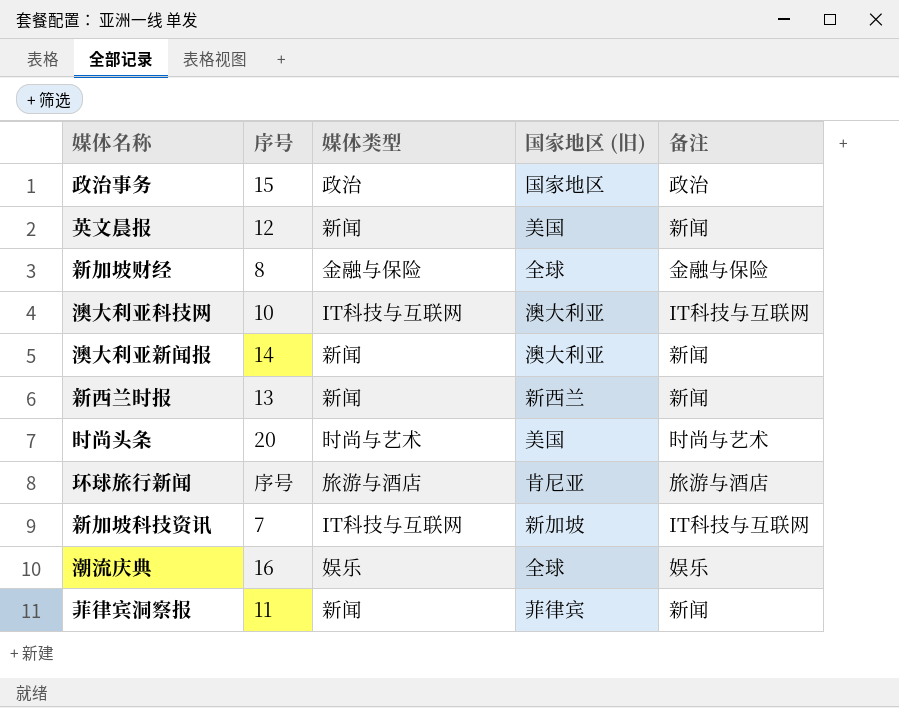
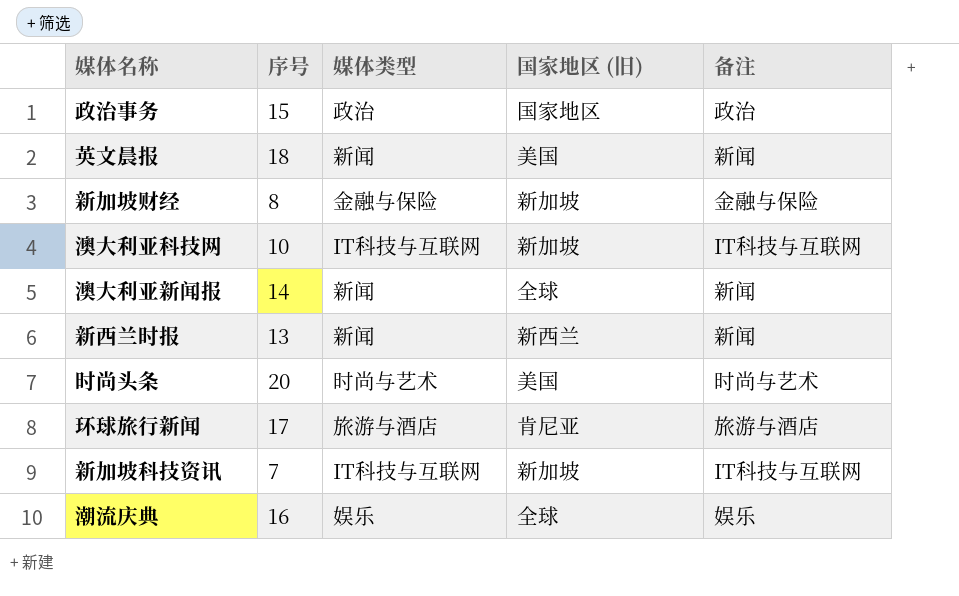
row 菲律宾洞察报: 11 | 新闻 | 菲律宾 | 新闻 -> none
英文晨报 | 序号: 12 -> 18
新加坡财经 | 国家地区 (旧): 全球 -> 新加坡
澳大利亚科技网 | 国家地区 (旧): 澳大利亚 -> 新加坡
澳大利亚新闻报 | 国家地区 (旧): 澳大利亚 -> 全球
环球旅行新闻 | 序号: 序号 -> 17

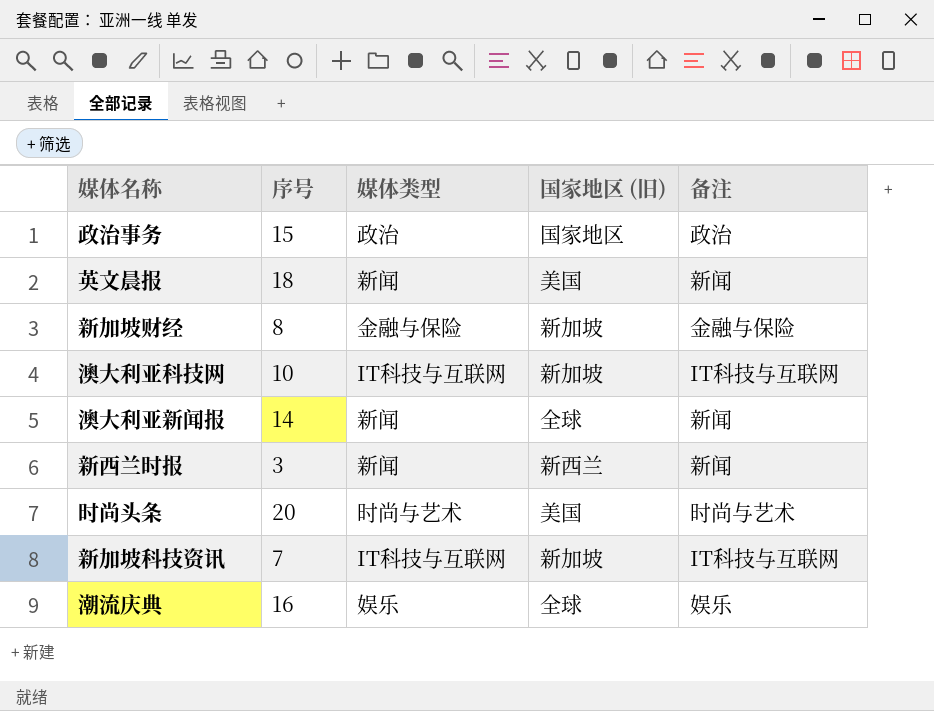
row 环球旅行新闻: 17 | 旅游与酒店 | 肯尼亚 | 旅游与酒店 -> none
新西兰时报 | 序号: 13 -> 3

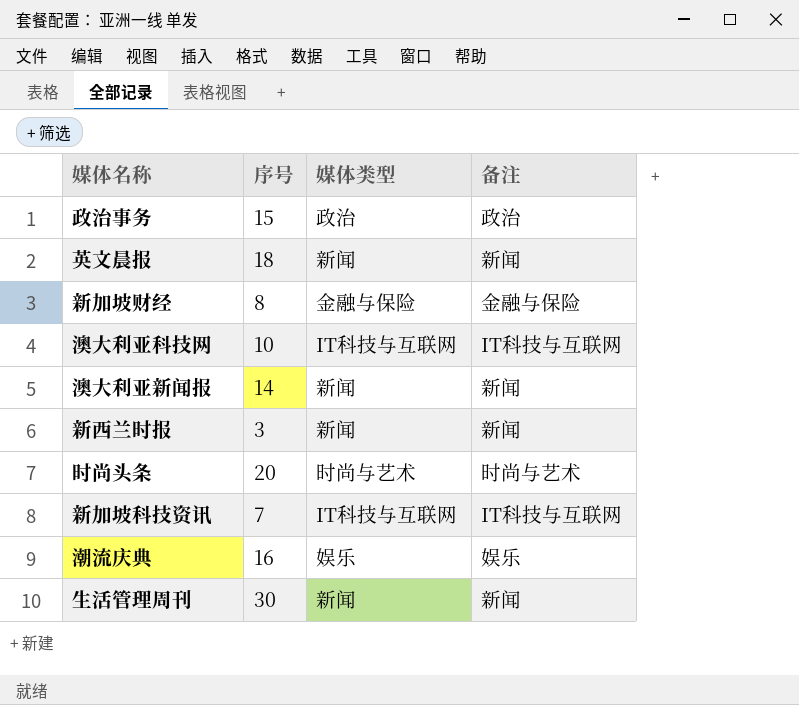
column 国家地区 (旧) | position: 4 -> none
row 生活管理周刊: none -> 30 | 新闻 | 新闻

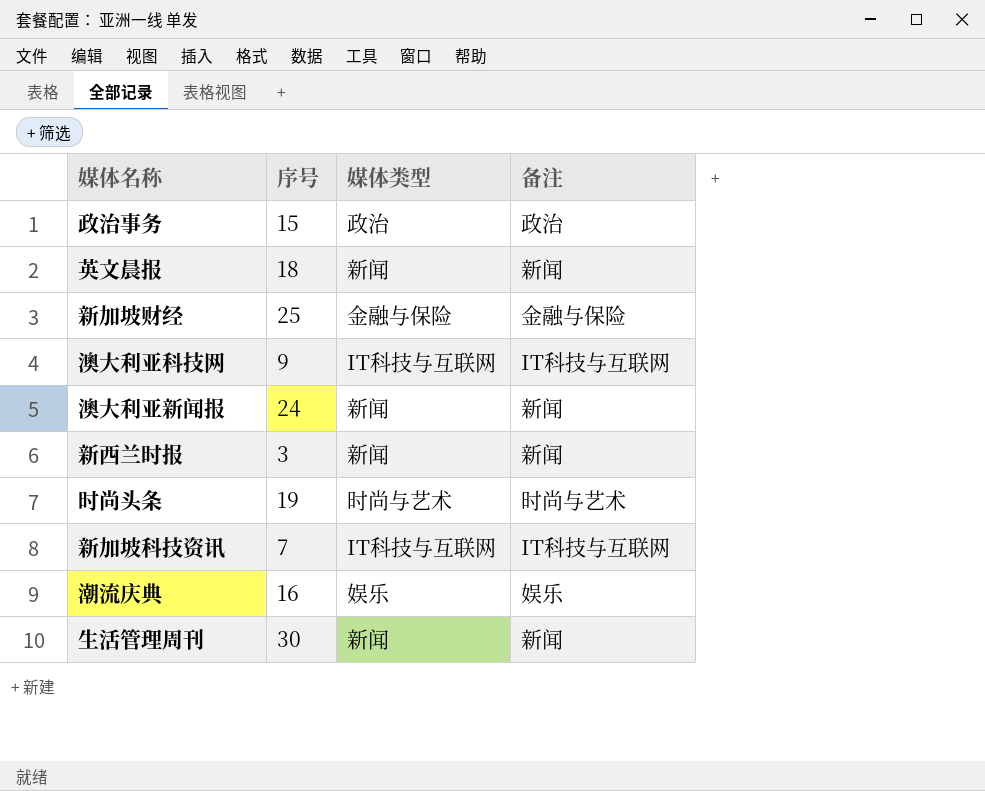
新加坡财经 | 序号: 8 -> 25
澳大利亚科技网 | 序号: 10 -> 9
澳大利亚新闻报 | 序号: 14 -> 24
时尚头条 | 序号: 20 -> 19

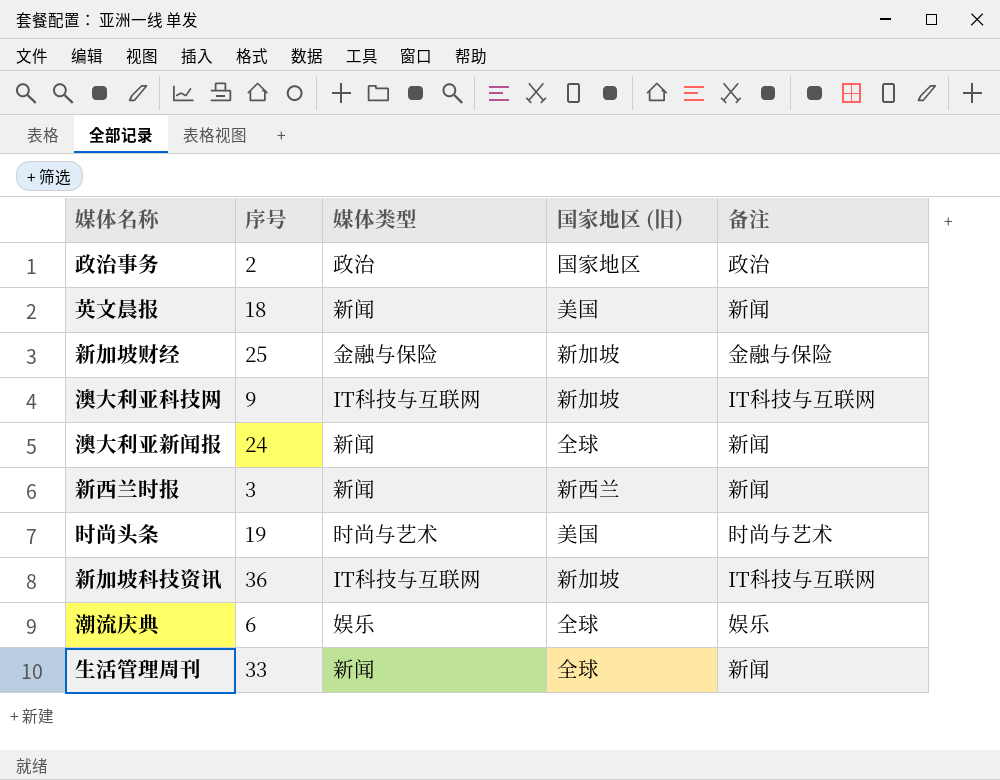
column 国家地区 (旧) | position: none -> 4
政治事务 | 序号: 15 -> 2
新加坡科技资讯 | 序号: 7 -> 36
潮流庆典 | 序号: 16 -> 6
生活管理周刊 | 序号: 30 -> 33

